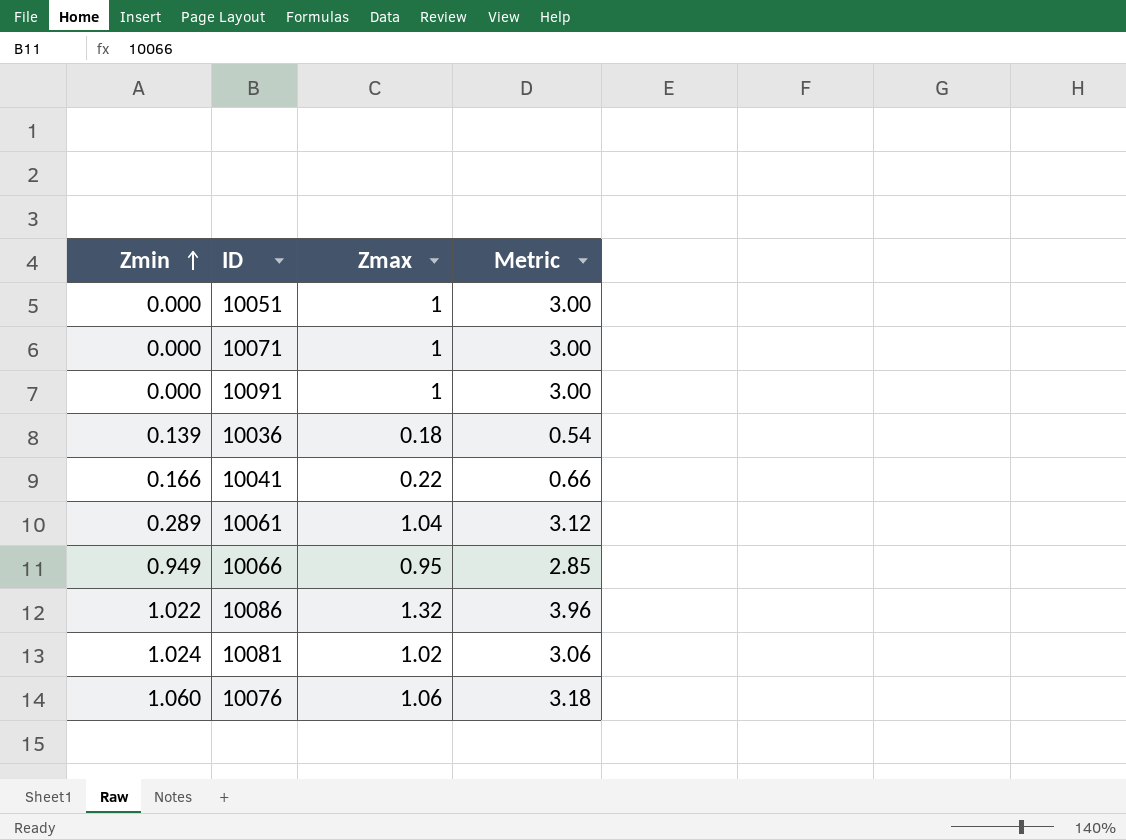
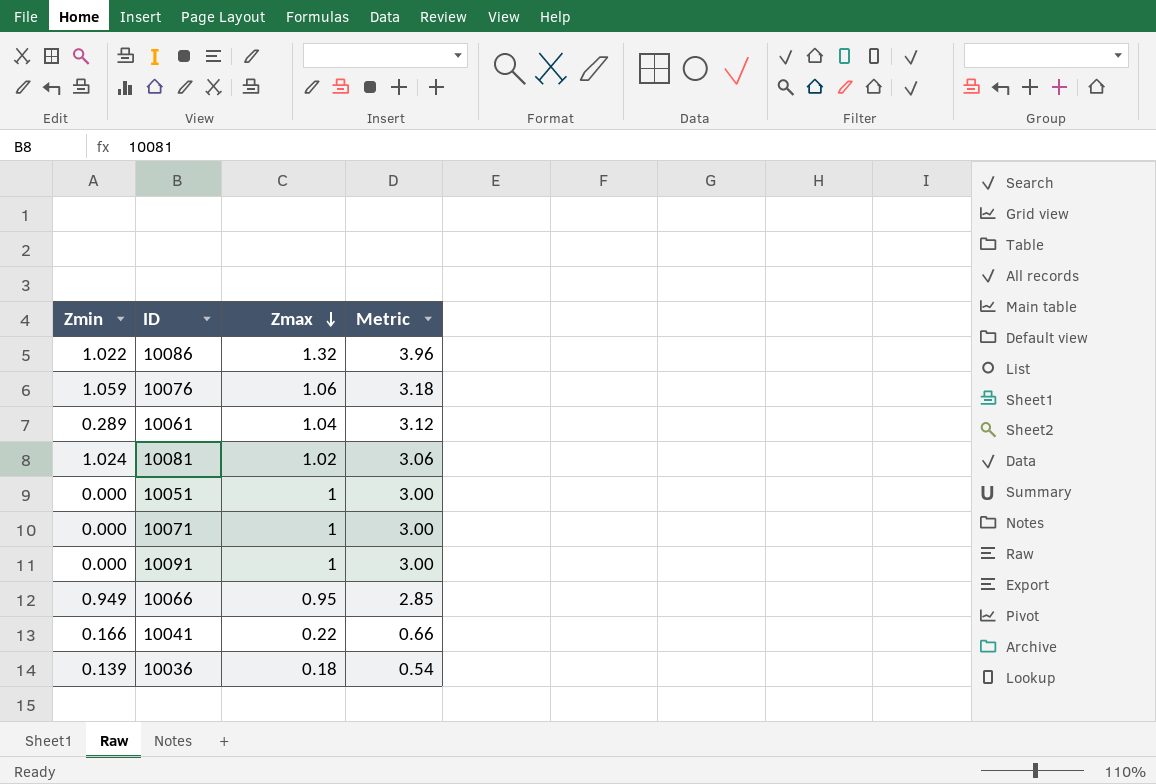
row order: Zmin ascending -> Zmax descending
10076 | Zmin: 1.060 -> 1.059

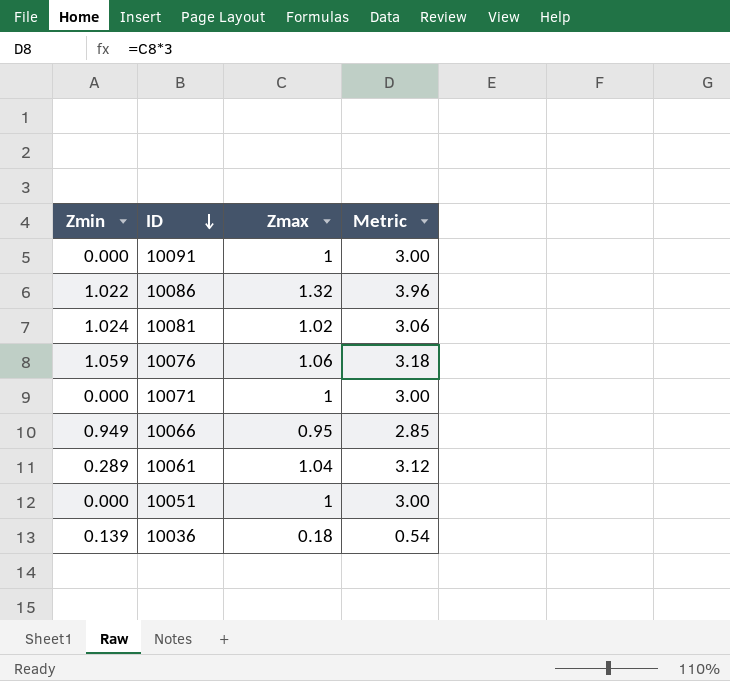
row order: Zmax descending -> ID descending
row 10041: 0.166 | 0.22 | 0.66 -> none

